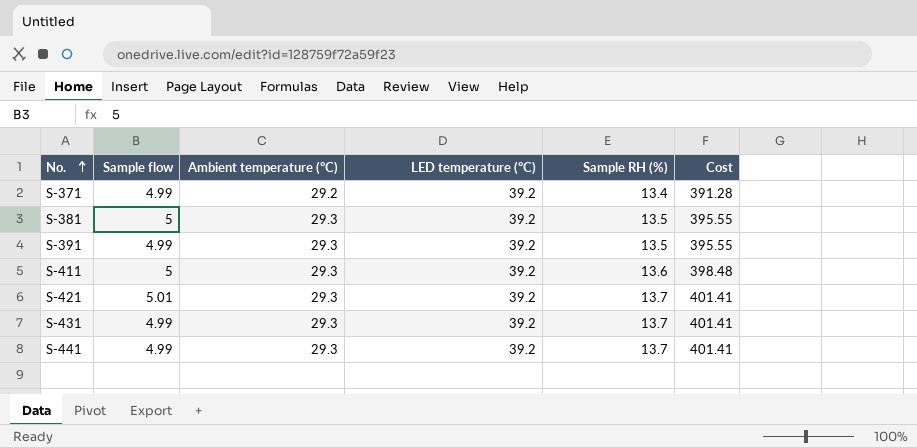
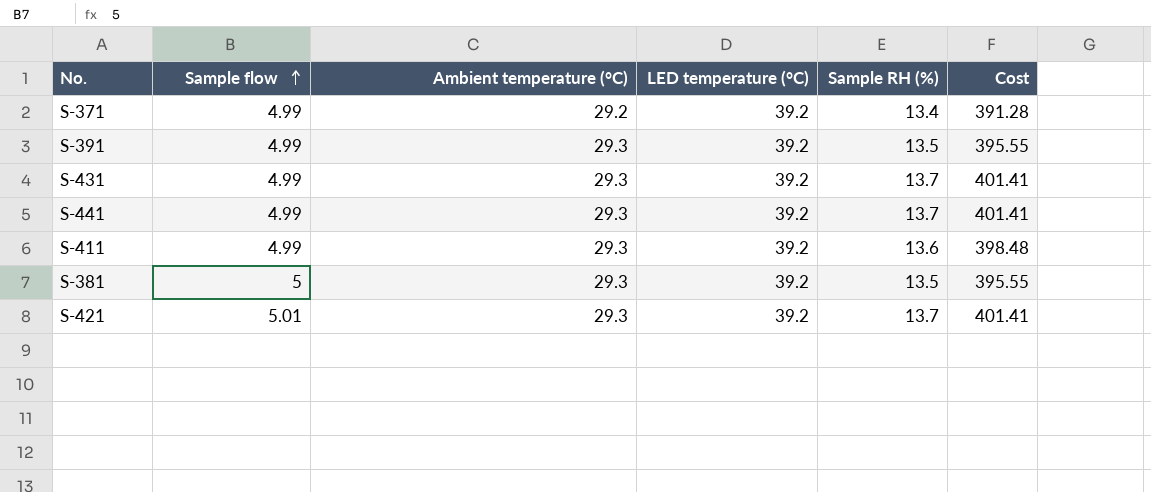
row order: No. ascending -> Sample flow ascending
S-411 | Sample flow: 5 -> 4.99

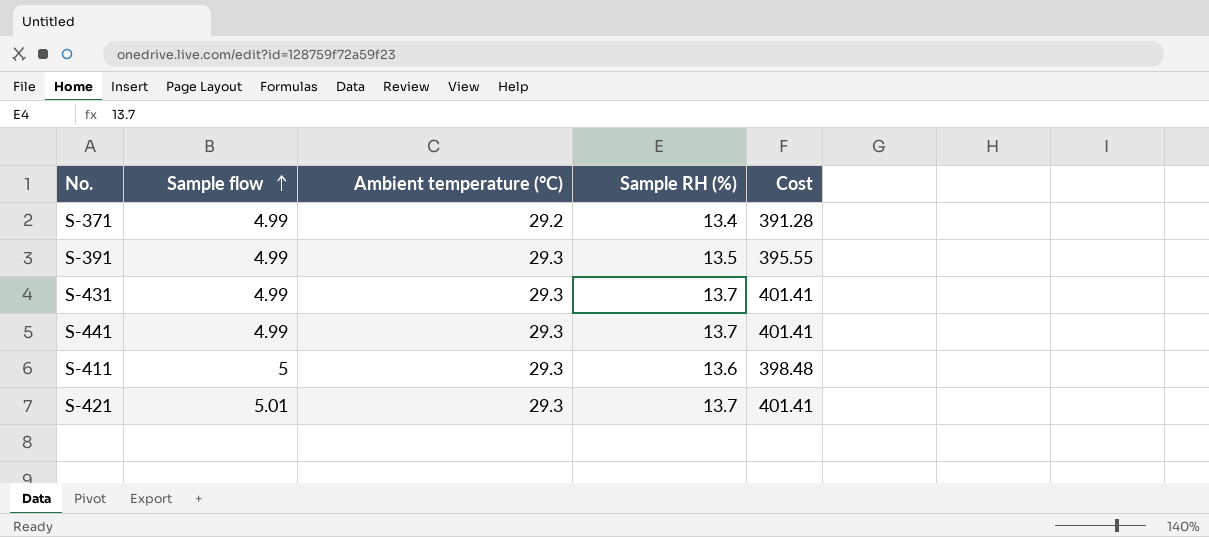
column LED temperature (°C) | position: 4 -> none
row S-381: 5 | 29.3 | 39.2 | 13.5 | 395.55 -> none
S-411 | Sample flow: 4.99 -> 5

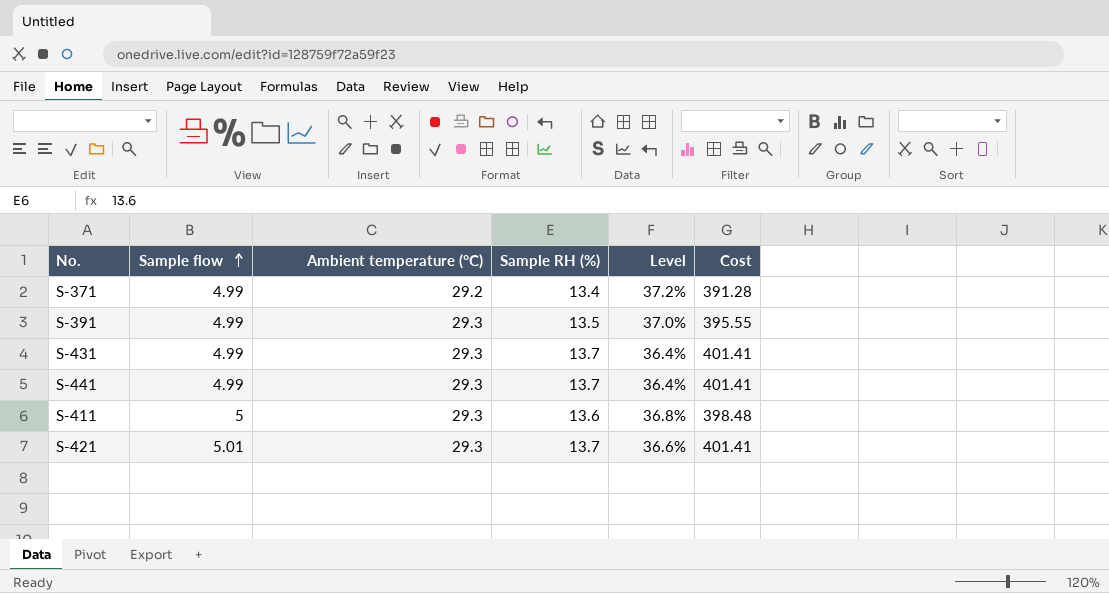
column Level | formula: none -> [Sample flow] / [Sample RH (%)]

